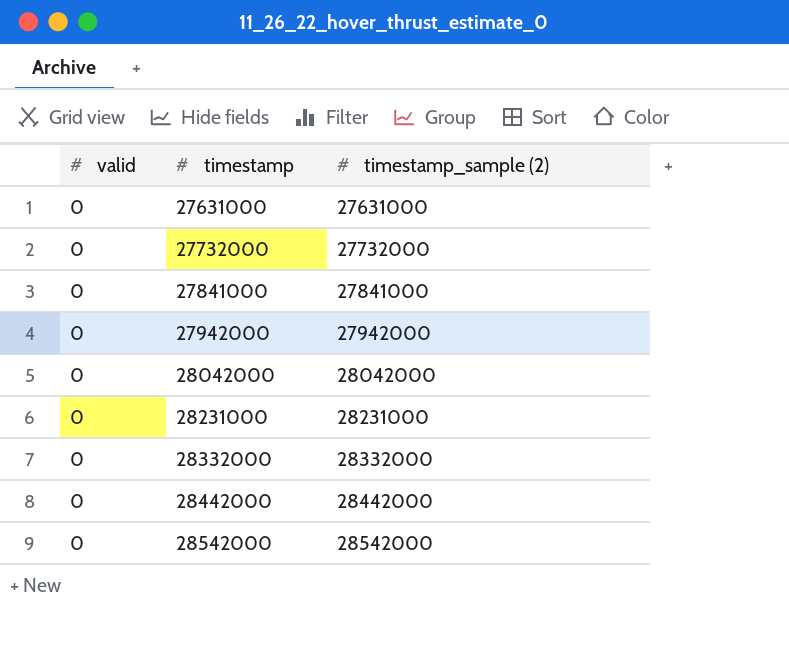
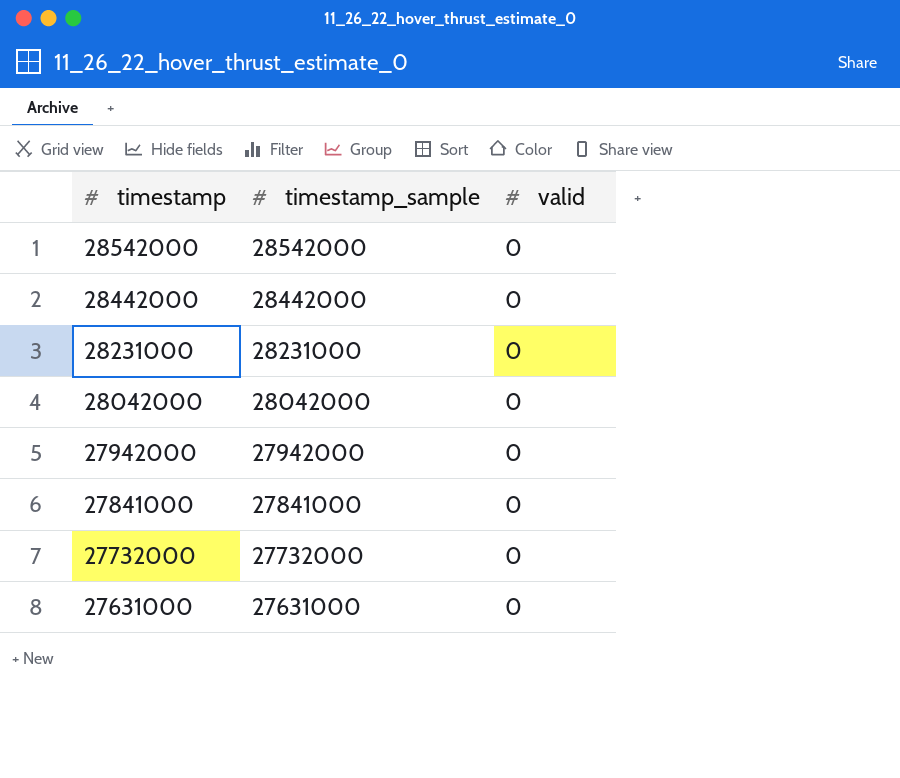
row order: timestamp ascending -> timestamp descending
column name: timestamp_sample (2) -> timestamp_sample
column valid | position: 1 -> 3
row 28332000: 0 | 28332000 -> none

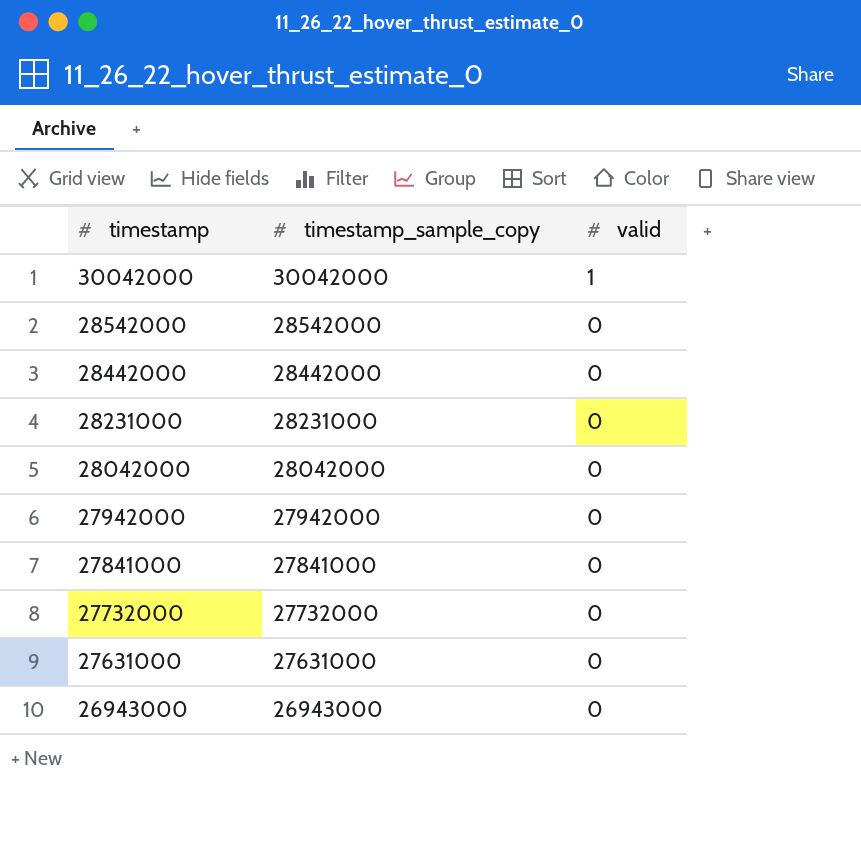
column name: timestamp_sample -> timestamp_sample_copy
row 30042000: none -> 30042000 | 1
row 26943000: none -> 26943000 | 0

